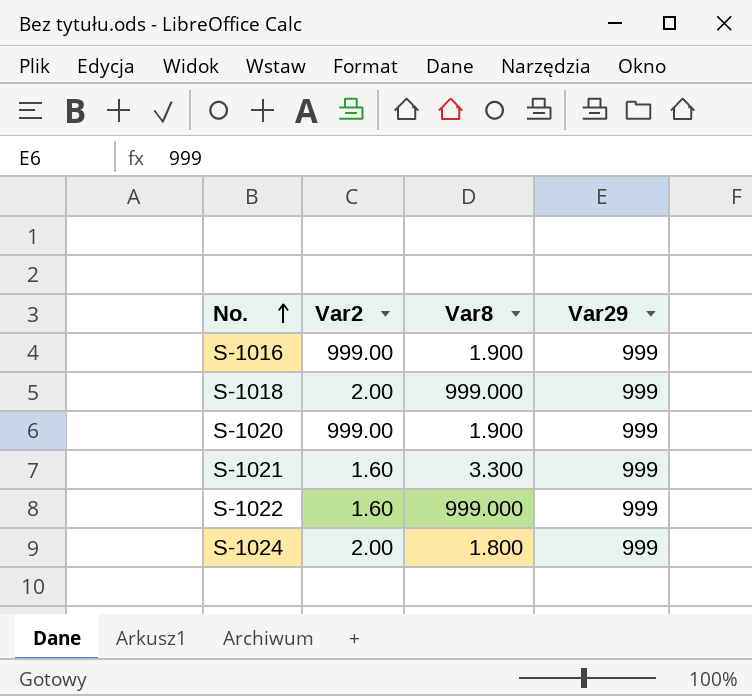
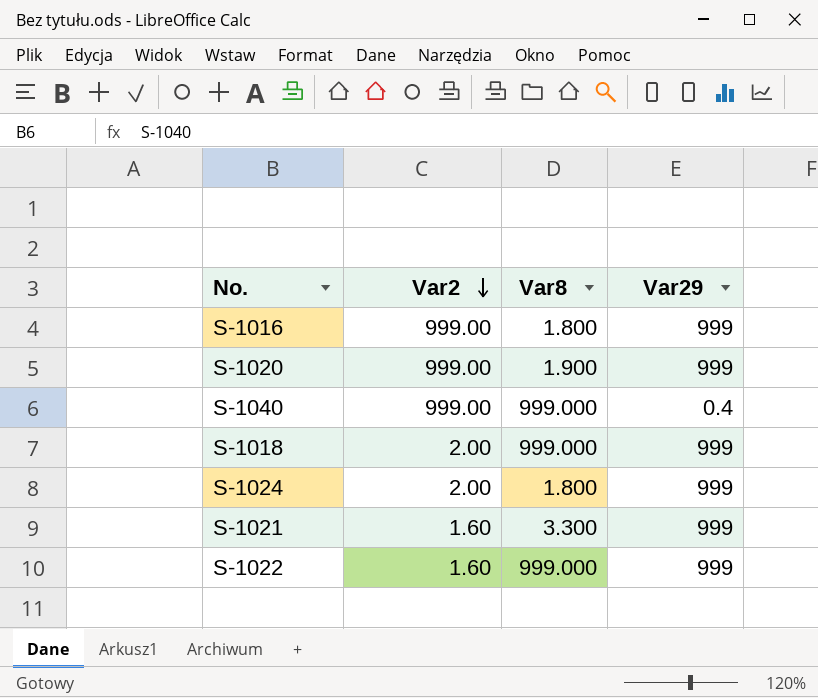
row order: No. ascending -> Var2 descending
S-1016 | Var8: 1.900 -> 1.800
row S-1040: none -> 999.00 | 999.000 | 0.4

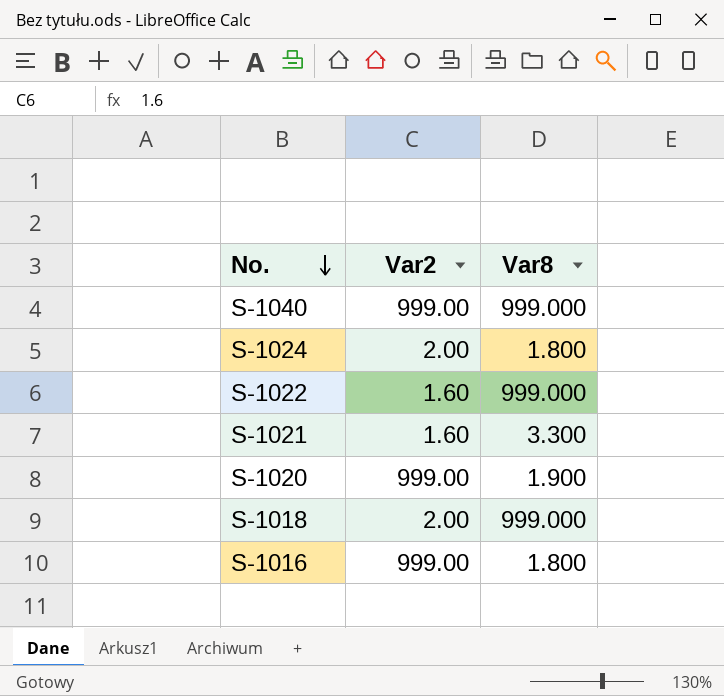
row order: Var2 descending -> No. descending
column Var29 | position: 4 -> none

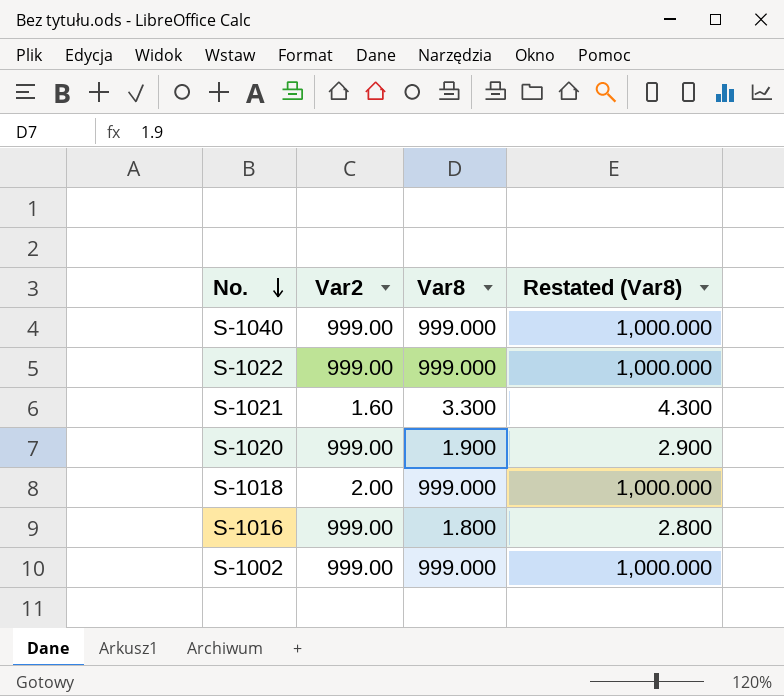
column Restated (Var8) | formula: none -> [Var8] + 1
row S-1024: 2.00 | 1.800 -> none
S-1022 | Var2: 1.60 -> 999.00
row S-1002: none -> 999.00 | 999.000 | 1,000.000

